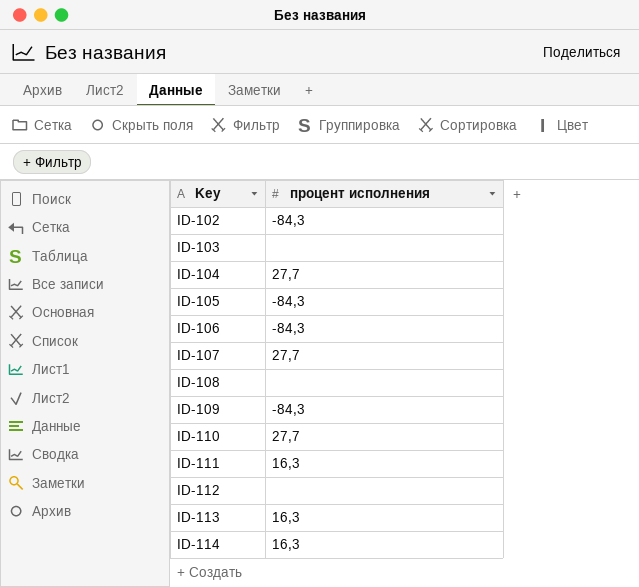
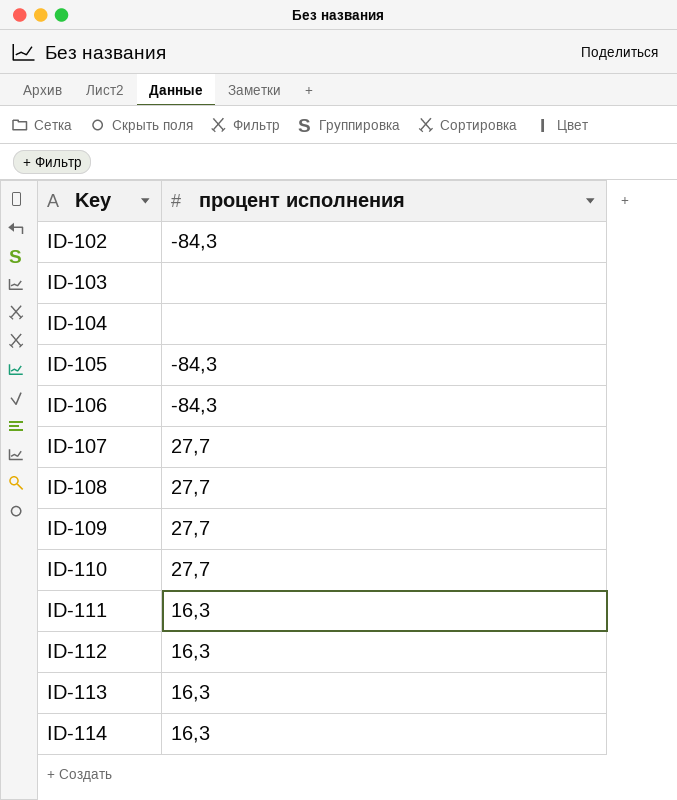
ID-104 | процент исполнения: 27,7 -> none
ID-108 | процент исполнения: none -> 27,7
ID-109 | процент исполнения: -84,3 -> 27,7
ID-112 | процент исполнения: none -> 16,3

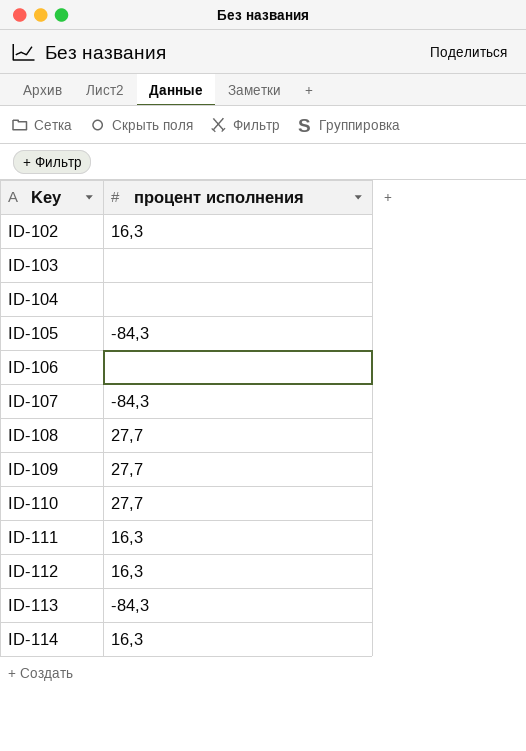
ID-102 | процент исполнения: -84,3 -> 16,3
ID-106 | процент исполнения: -84,3 -> none
ID-107 | процент исполнения: 27,7 -> -84,3
ID-113 | процент исполнения: 16,3 -> -84,3

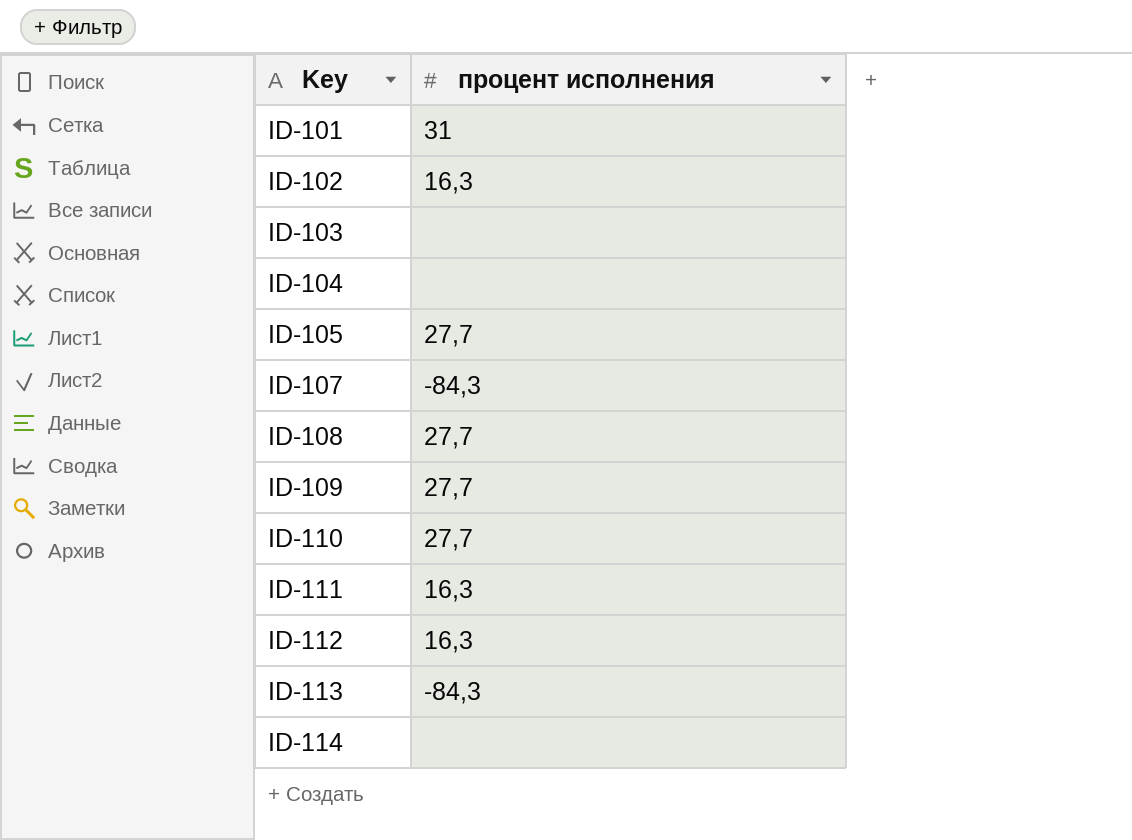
row ID-106: none -> none
row ID-101: none -> 31
ID-105 | процент исполнения: -84,3 -> 27,7
ID-114 | процент исполнения: 16,3 -> none

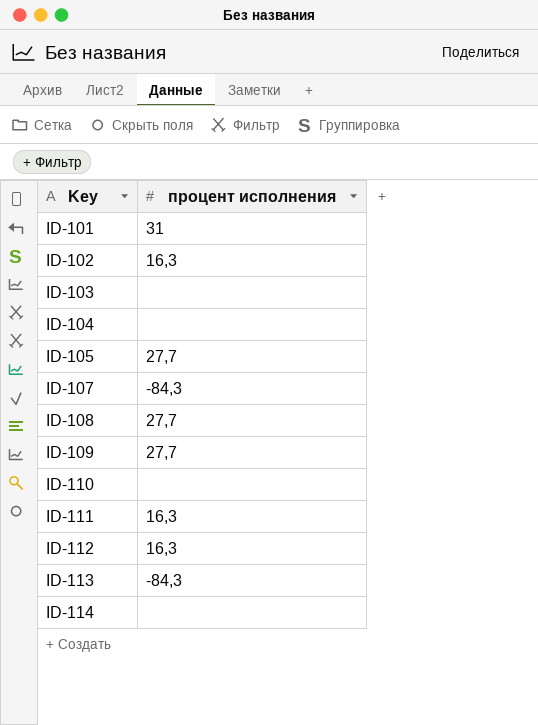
ID-110 | процент исполнения: 27,7 -> none

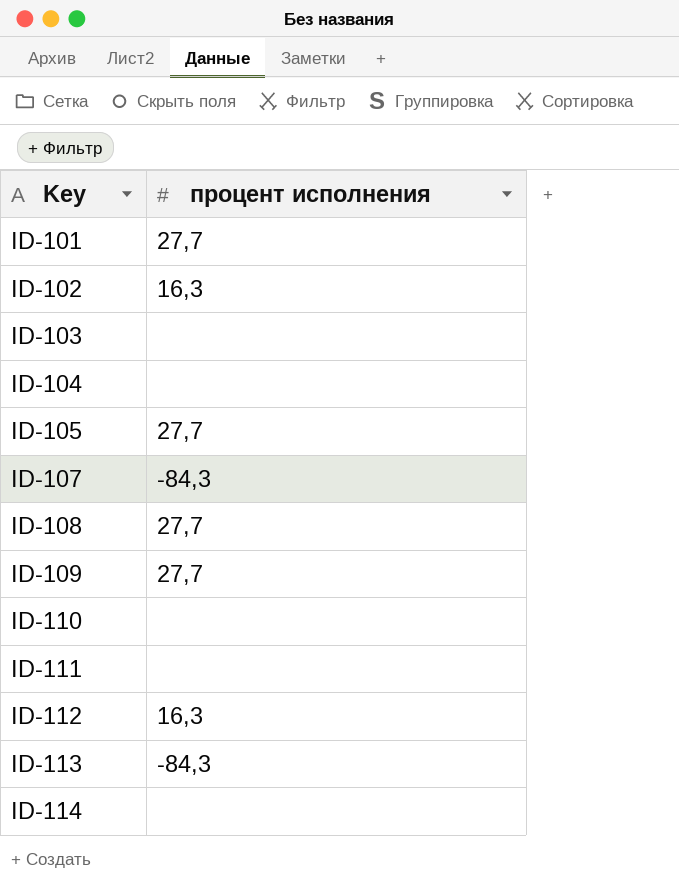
ID-101 | процент исполнения: 31 -> 27,7
ID-111 | процент исполнения: 16,3 -> none

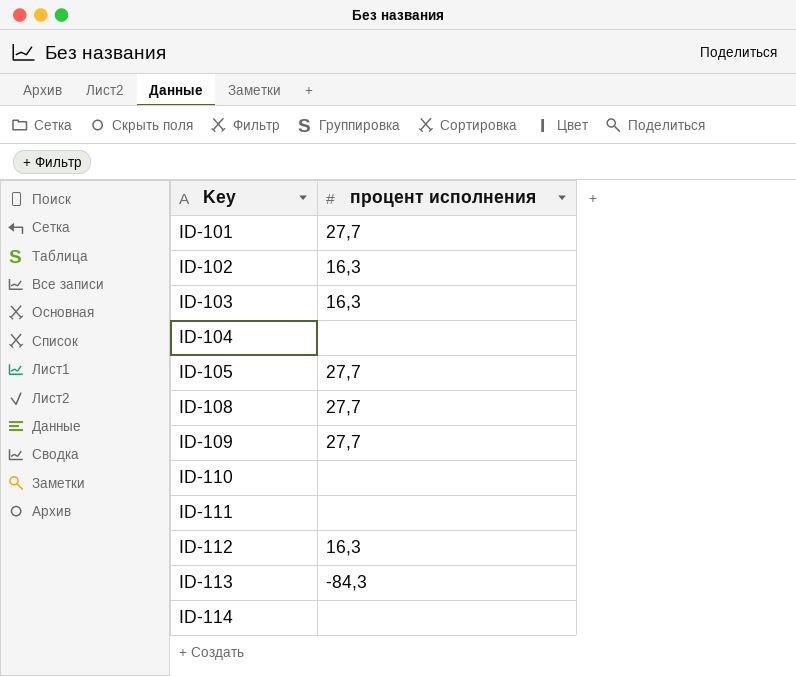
row ID-107: -84,3 -> none
ID-103 | процент исполнения: none -> 16,3

